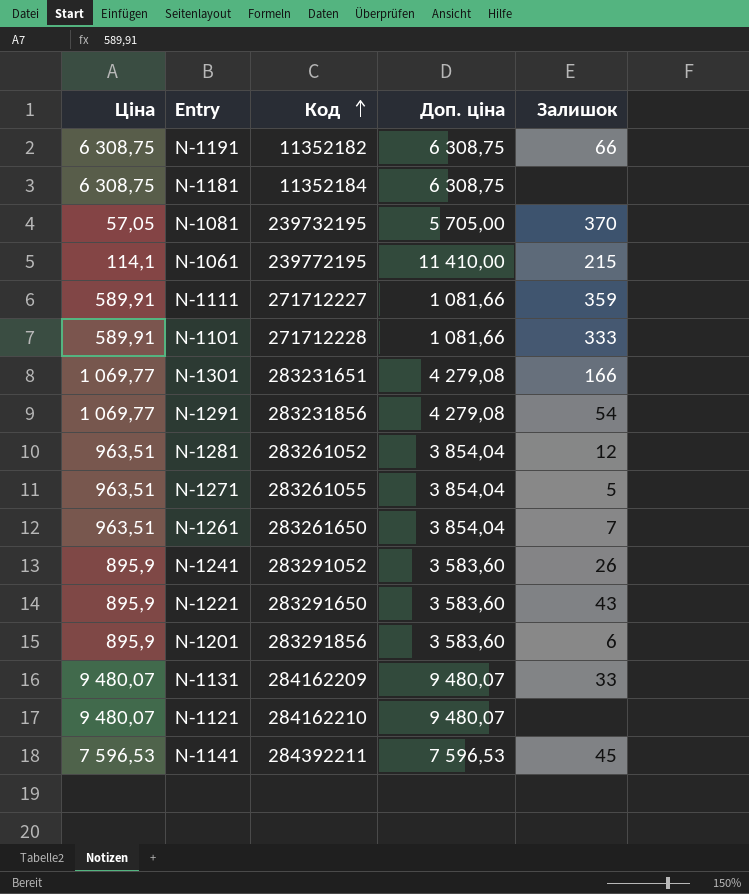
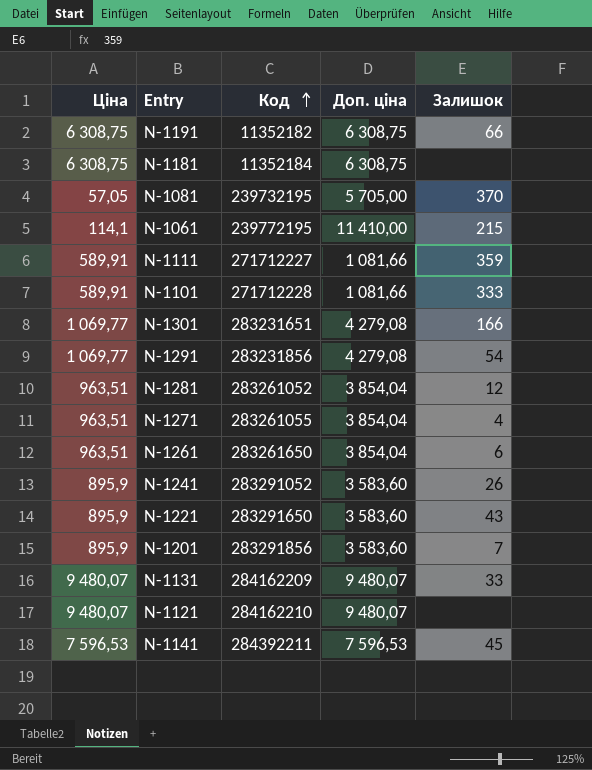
N-1271 | Залишок: 5 -> 4
N-1261 | Залишок: 7 -> 6
N-1201 | Залишок: 6 -> 7

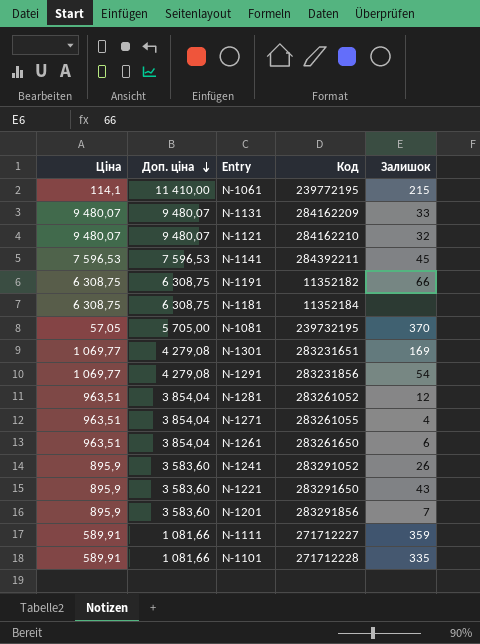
row order: Код ascending -> Доп. ціна descending
column Доп. ціна | position: 4 -> 2
N-1121 | Залишок: none -> 32
N-1301 | Залишок: 166 -> 169
N-1101 | Залишок: 333 -> 335

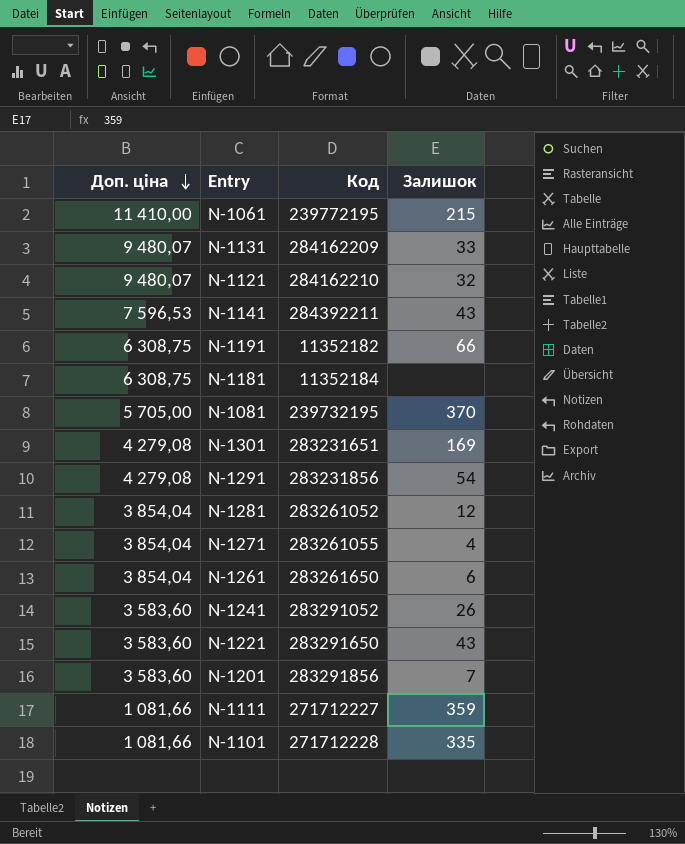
column Ціна | position: 1 -> none
N-1141 | Залишок: 45 -> 43

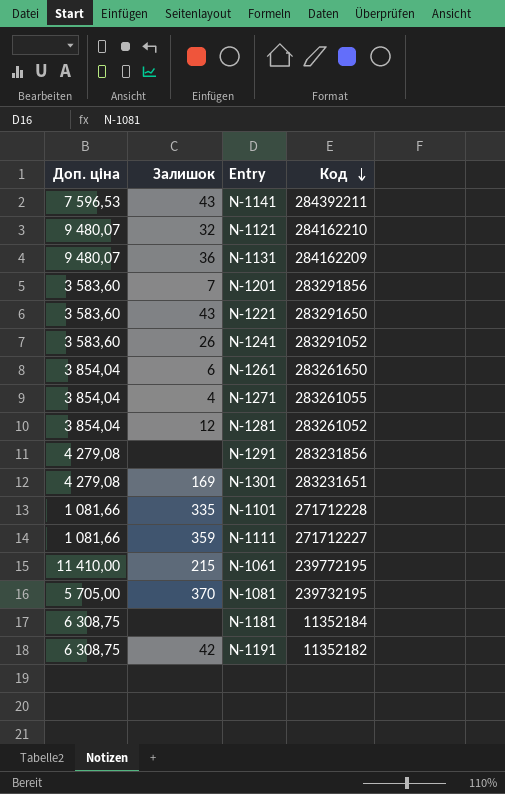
row order: Доп. ціна descending -> Код descending
column Залишок | position: 4 -> 2
N-1131 | Залишок: 33 -> 36
N-1291 | Залишок: 54 -> none
N-1191 | Залишок: 66 -> 42

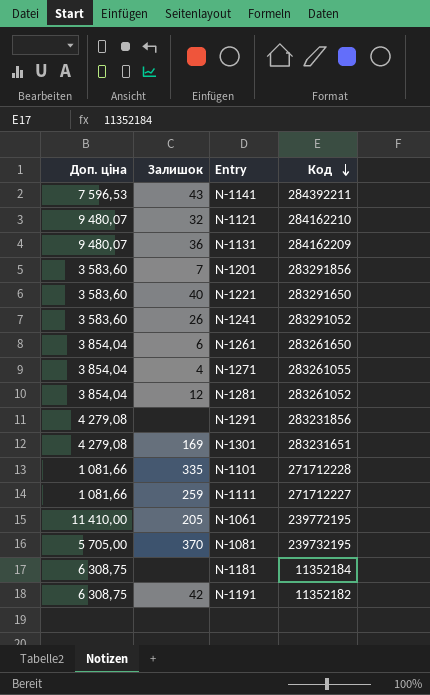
N-1221 | Залишок: 43 -> 40
N-1111 | Залишок: 359 -> 259
N-1061 | Залишок: 215 -> 205

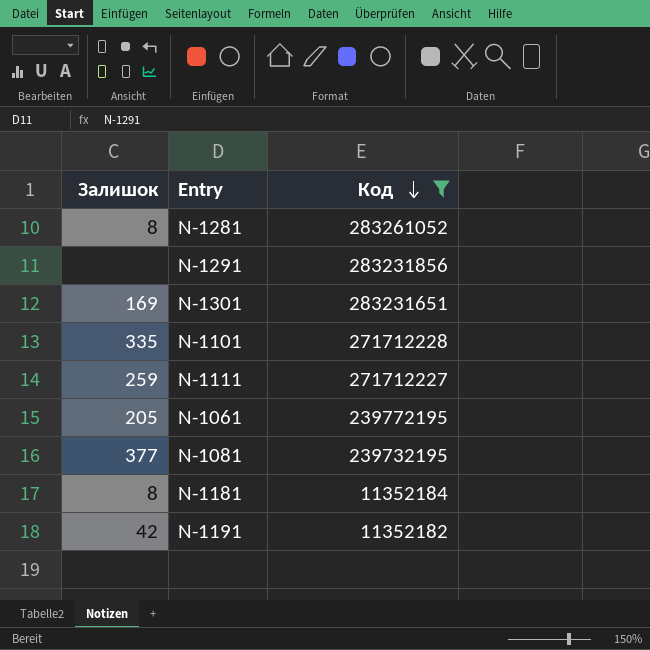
filter: none -> Код <= 283261052
column Доп. ціна | position: 1 -> none
N-1281 | Залишок: 12 -> 8
N-1081 | Залишок: 370 -> 377
N-1181 | Залишок: none -> 8

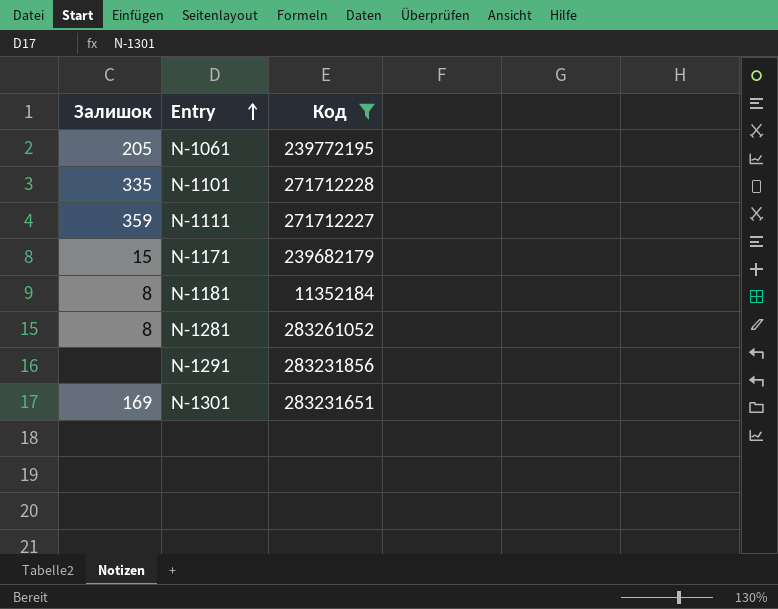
row order: Код descending -> Entry ascending
row N-1081: 377 | 239732195 -> none
row N-1191: 42 | 11352182 -> none
N-1111 | Залишок: 259 -> 359
row N-1171: none -> 15 | 239682179

